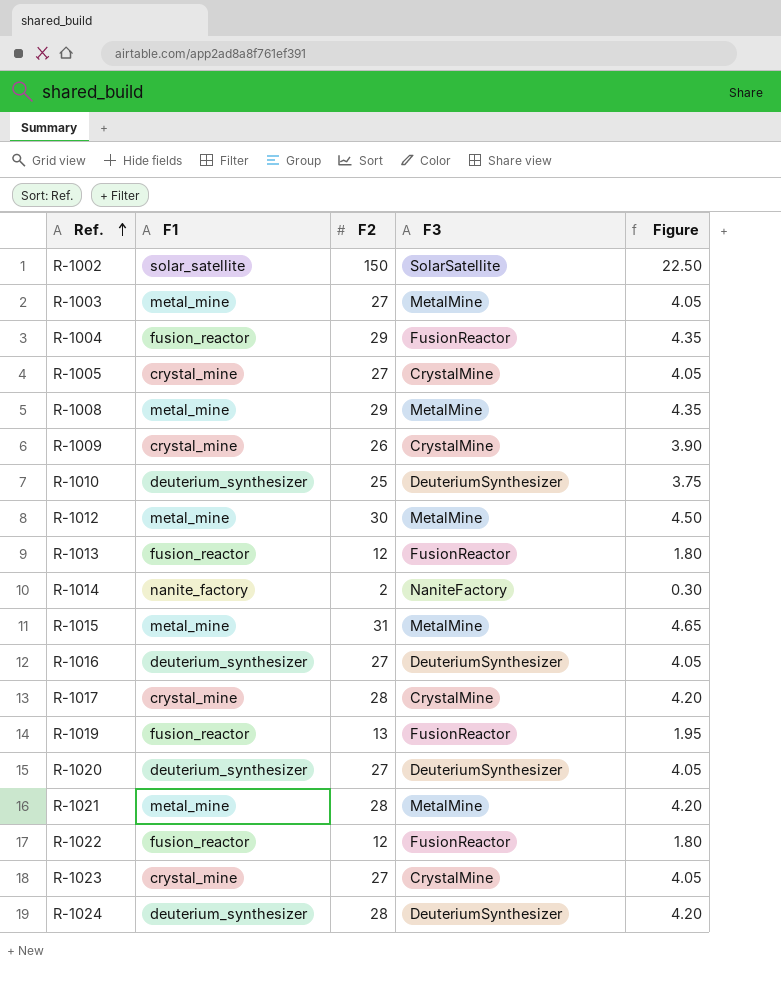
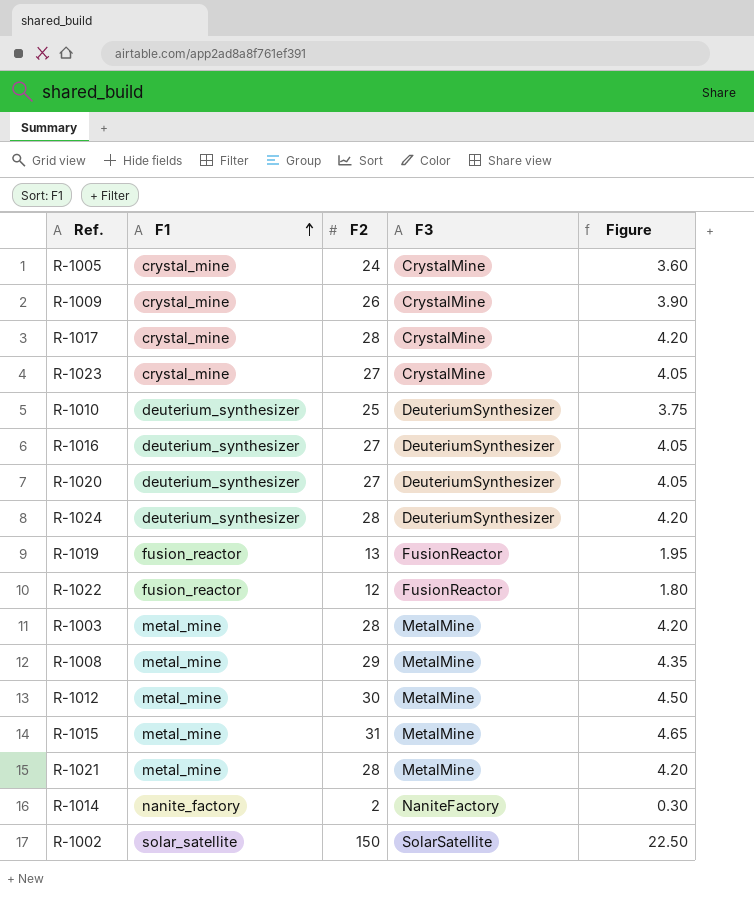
row order: Ref. ascending -> F1 ascending
row R-1004: fusion_reactor | 29 | FusionReactor | 4.35 -> none
row R-1013: fusion_reactor | 12 | FusionReactor | 1.80 -> none
R-1005 | F2: 27 -> 24
R-1005 | Figure: 4.05 -> 3.60
R-1003 | F2: 27 -> 28
R-1003 | Figure: 4.05 -> 4.20

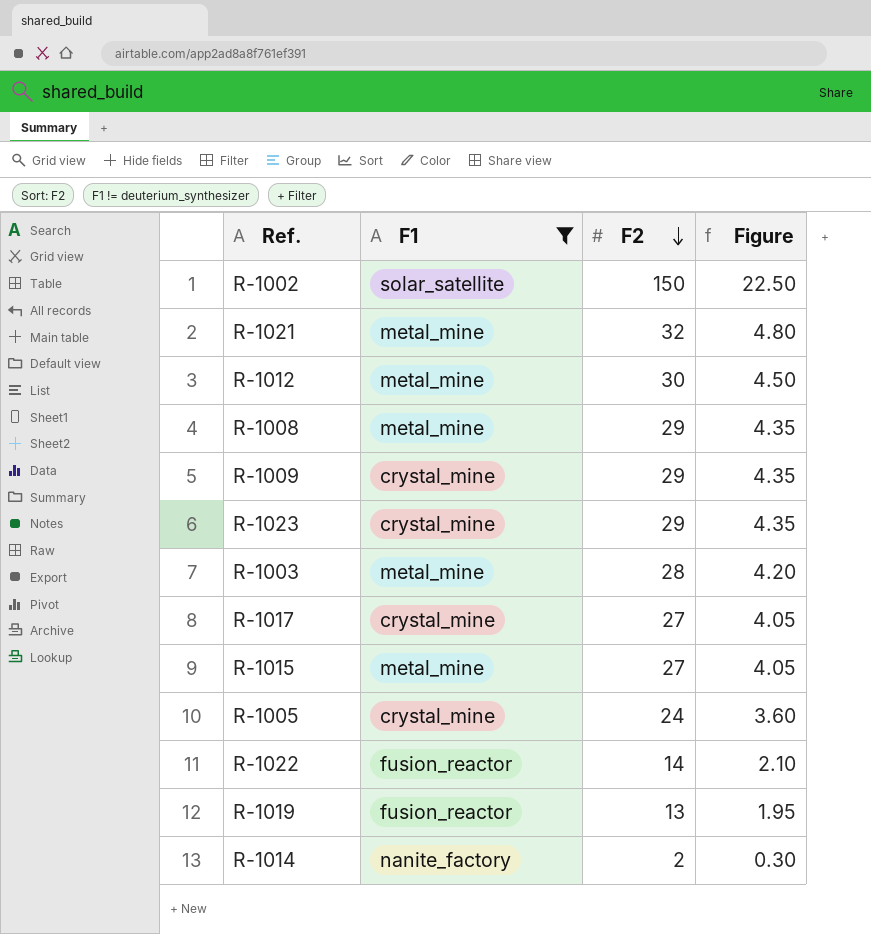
filter: none -> F1 != deuterium_synthesizer
row order: F1 ascending -> F2 descending
column F3 | position: 4 -> none
R-1021 | F2: 28 -> 32
R-1021 | Figure: 4.20 -> 4.80
R-1009 | F2: 26 -> 29
R-1009 | Figure: 3.90 -> 4.35
R-1023 | F2: 27 -> 29
R-1023 | Figure: 4.05 -> 4.35
R-1017 | F2: 28 -> 27
R-1017 | Figure: 4.20 -> 4.05
R-1015 | F2: 31 -> 27
R-1015 | Figure: 4.65 -> 4.05
R-1022 | F2: 12 -> 14
R-1022 | Figure: 1.80 -> 2.10

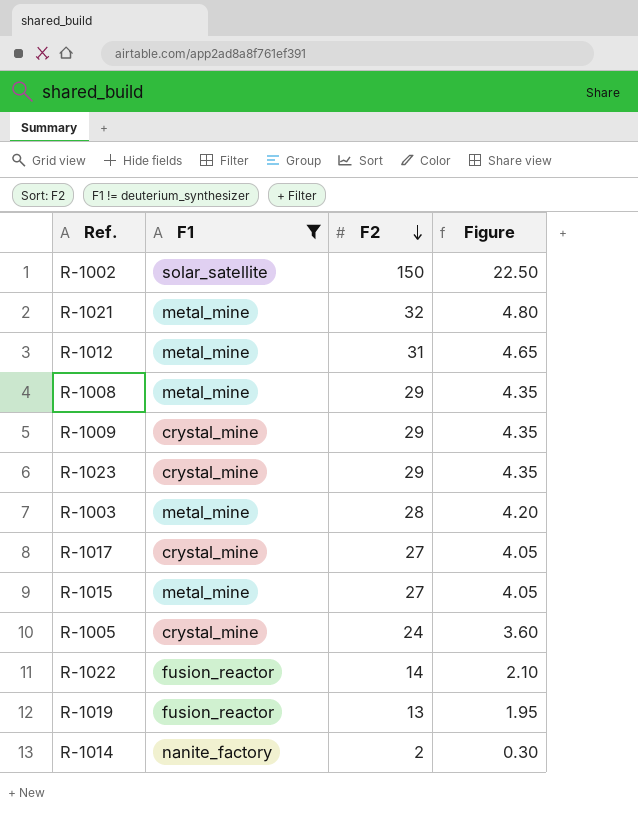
R-1012 | F2: 30 -> 31
R-1012 | Figure: 4.50 -> 4.65

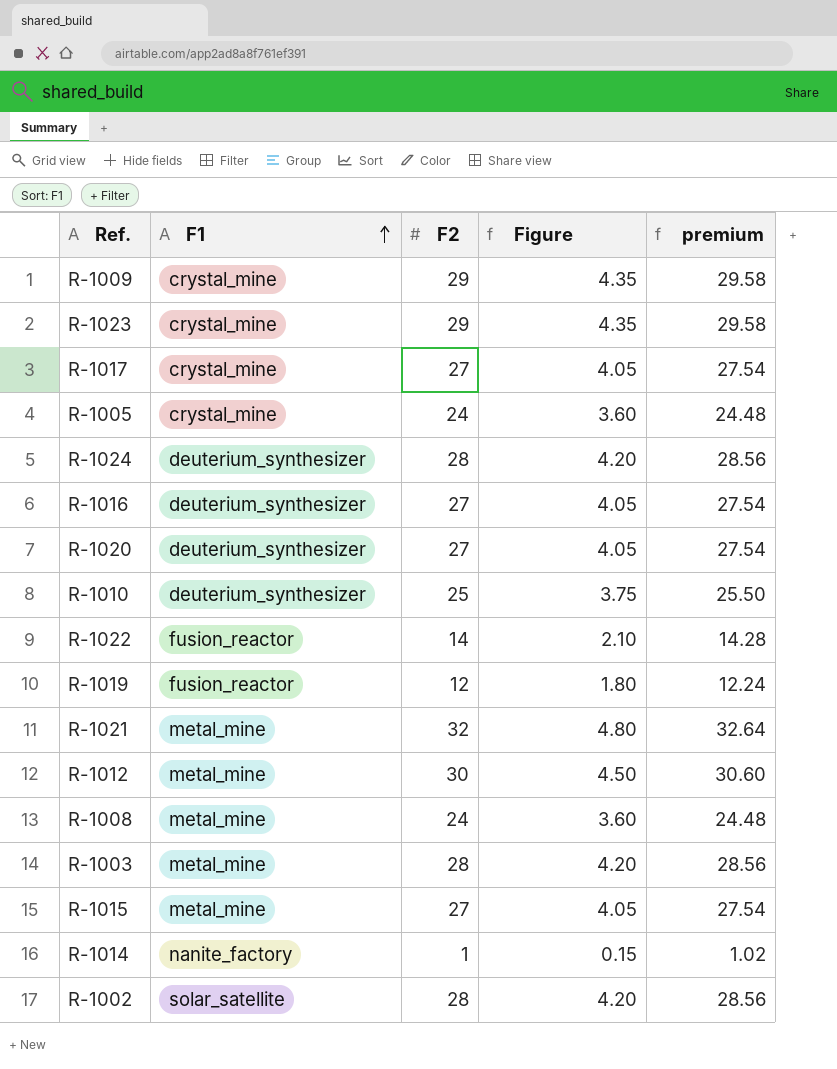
filter: F1 != deuterium_synthesizer -> none
row order: F2 descending -> F1 ascending
column premium | formula: none -> [F2] * 1.02
R-1019 | F2: 13 -> 12
R-1019 | Figure: 1.95 -> 1.80
R-1012 | F2: 31 -> 30
R-1012 | Figure: 4.65 -> 4.50
R-1008 | F2: 29 -> 24
R-1008 | Figure: 4.35 -> 3.60
R-1014 | F2: 2 -> 1
R-1014 | Figure: 0.30 -> 0.15
R-1002 | F2: 150 -> 28
R-1002 | Figure: 22.50 -> 4.20

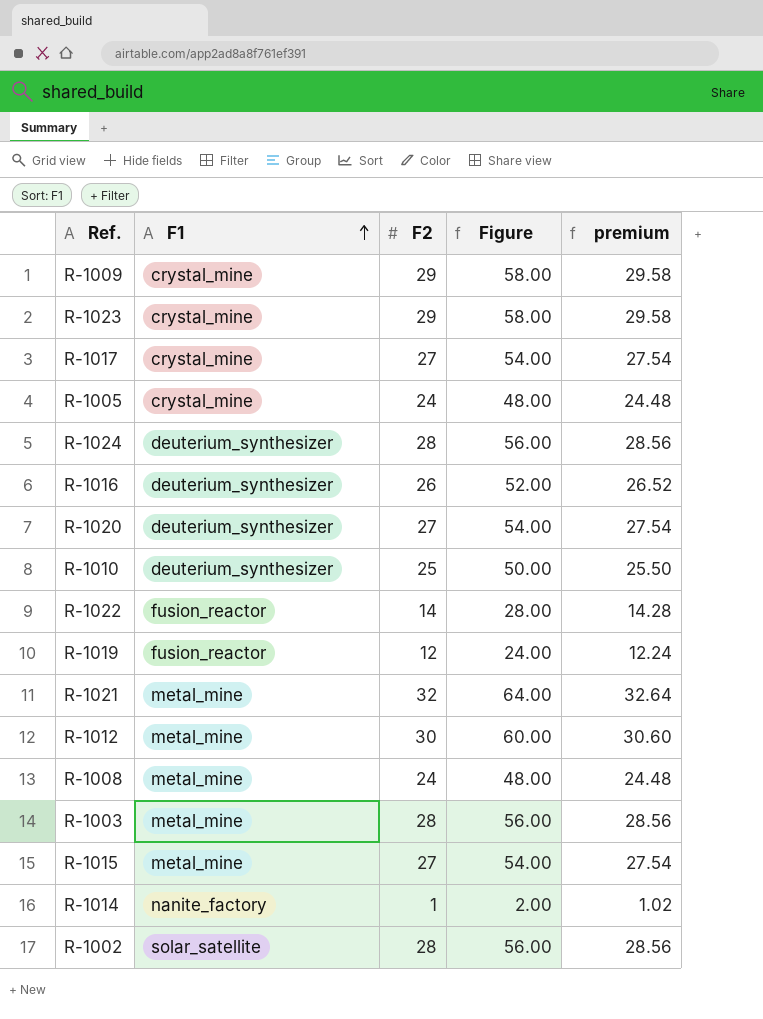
column Figure | formula: [F2] * 0.15 -> [F2] * 2
R-1016 | F2: 27 -> 26
R-1016 | premium: 27.54 -> 26.52

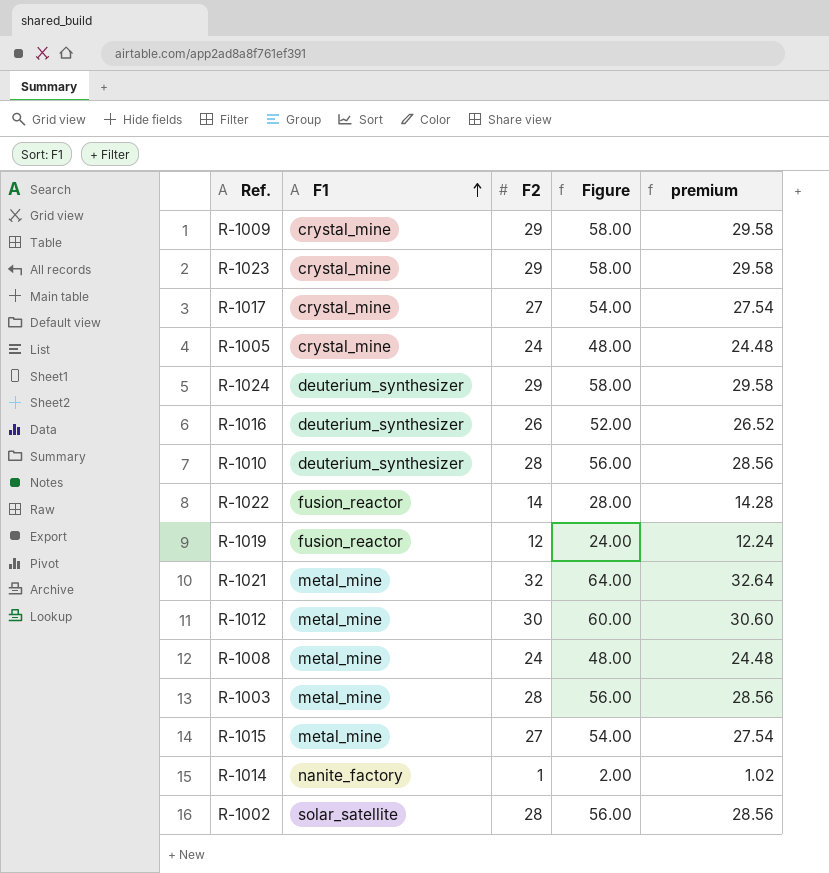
row R-1020: deuterium_synthesizer | 27 | 54.00 | 27.54 -> none
R-1024 | F2: 28 -> 29
R-1024 | Figure: 56.00 -> 58.00
R-1024 | premium: 28.56 -> 29.58
R-1010 | F2: 25 -> 28
R-1010 | Figure: 50.00 -> 56.00
R-1010 | premium: 25.50 -> 28.56

